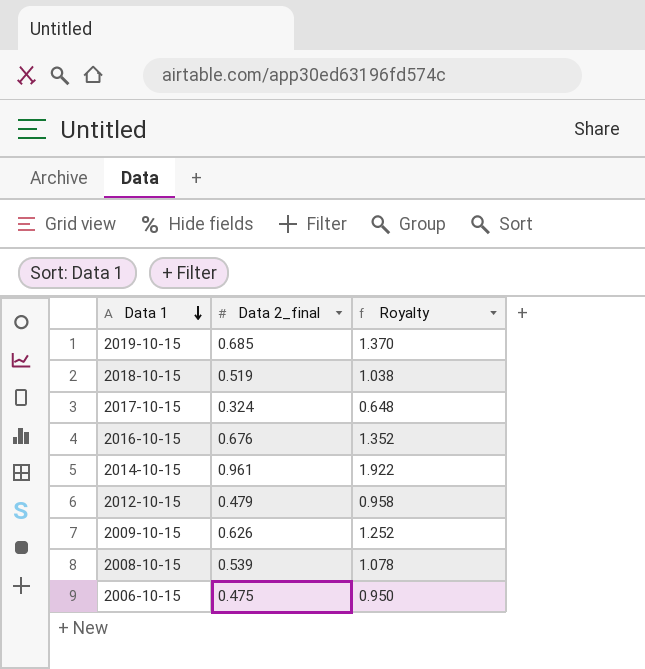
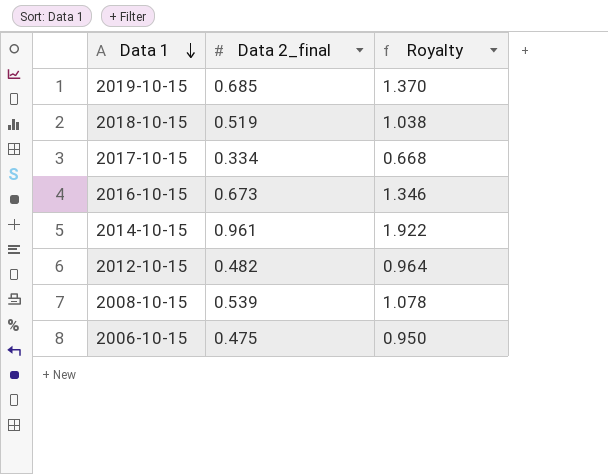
row 2009-10-15: 0.626 | 1.252 -> none
2017-10-15 | Data 2_final: 0.324 -> 0.334
2017-10-15 | Royalty: 0.648 -> 0.668
2016-10-15 | Data 2_final: 0.676 -> 0.673
2016-10-15 | Royalty: 1.352 -> 1.346
2012-10-15 | Data 2_final: 0.479 -> 0.482
2012-10-15 | Royalty: 0.958 -> 0.964

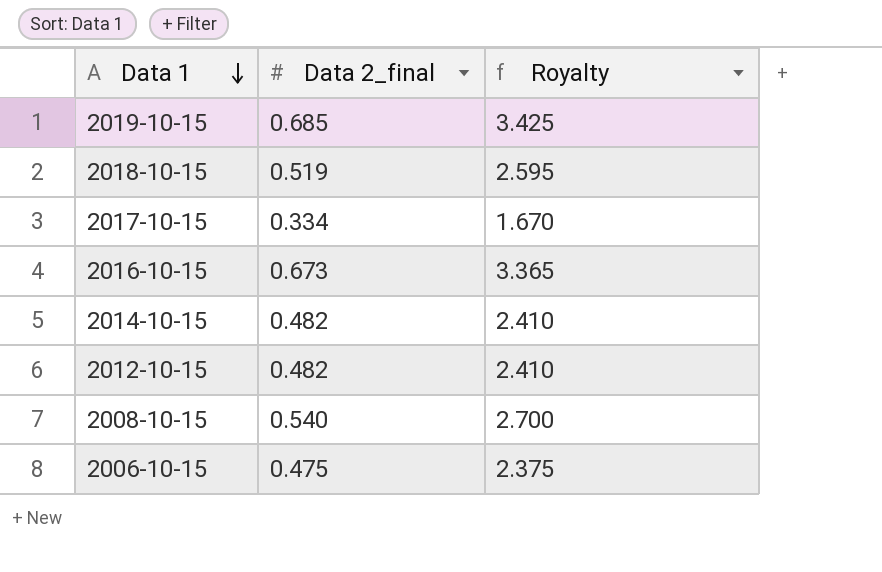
column Royalty | formula: [Data 2_final] * 2 -> [Data 2_final] * 5
2014-10-15 | Data 2_final: 0.961 -> 0.482
2008-10-15 | Data 2_final: 0.539 -> 0.540

